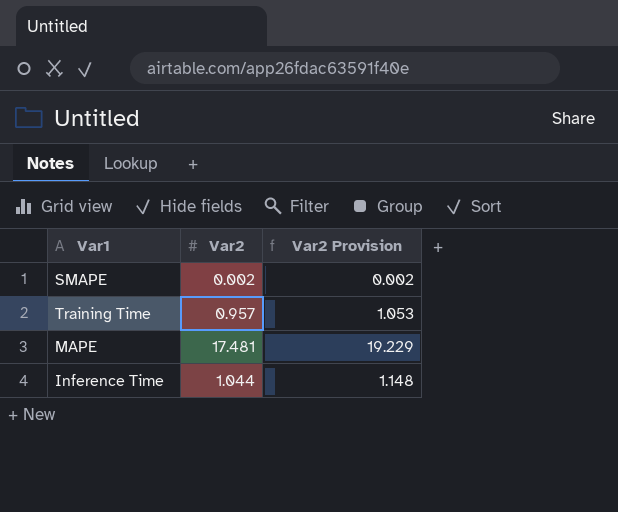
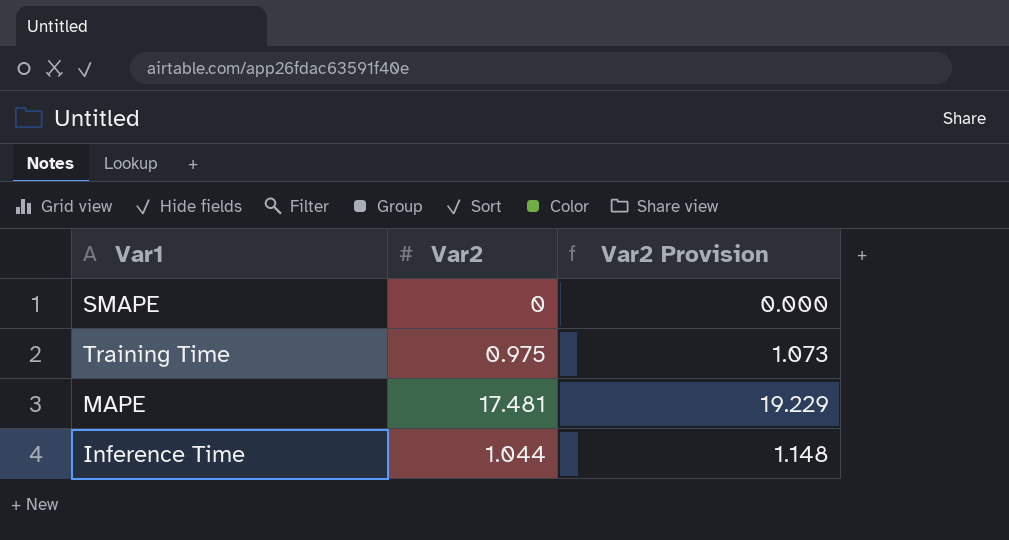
SMAPE | Var2: 0.002 -> 0
SMAPE | Var2 Provision: 0.002 -> 0.000
Training Time | Var2: 0.957 -> 0.975
Training Time | Var2 Provision: 1.053 -> 1.073

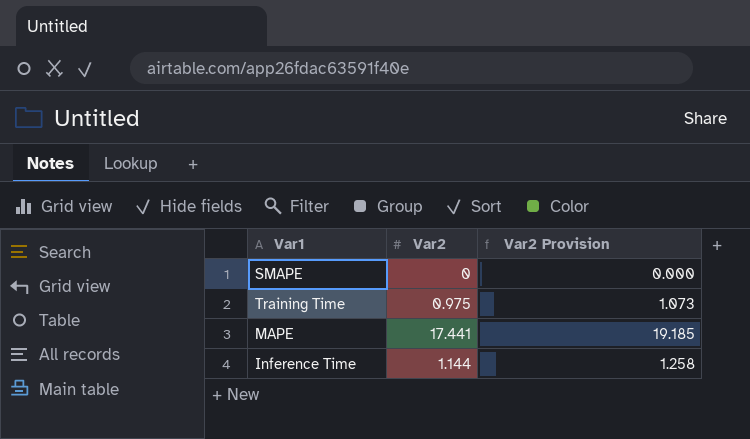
MAPE | Var2: 17.481 -> 17.441
MAPE | Var2 Provision: 19.229 -> 19.185
Inference Time | Var2: 1.044 -> 1.144
Inference Time | Var2 Provision: 1.148 -> 1.258

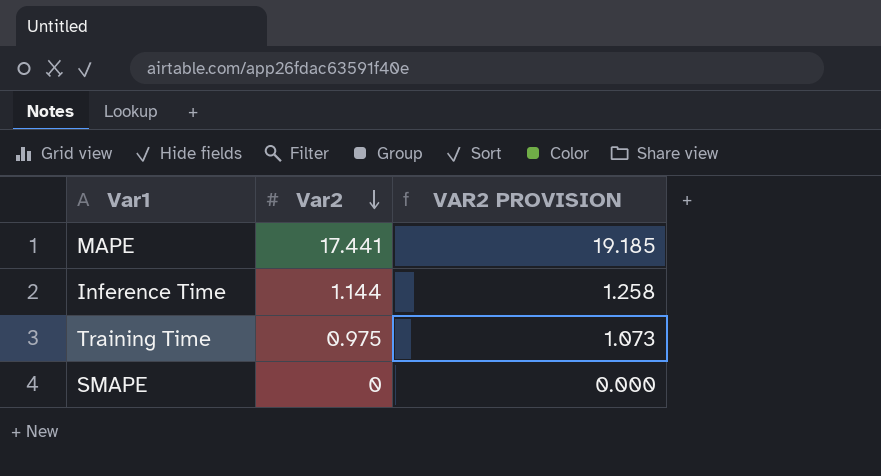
row order: none -> Var2 descending
column name: Var2 Provision -> VAR2 PROVISION

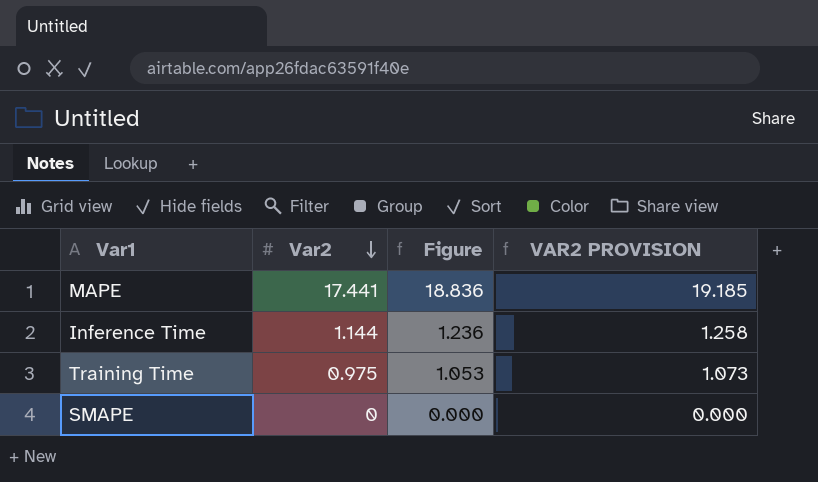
column Figure | formula: none -> [Var2] * 1.08

